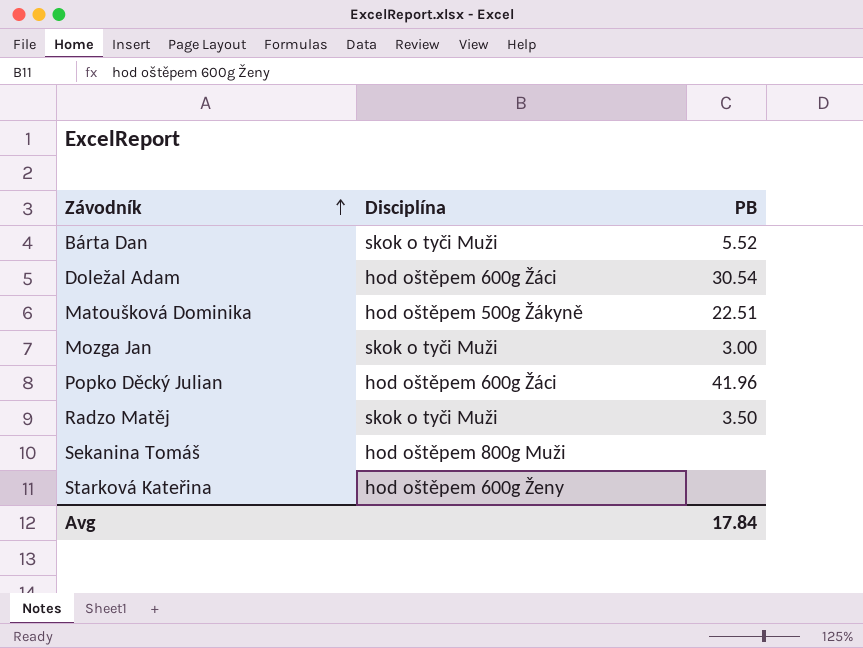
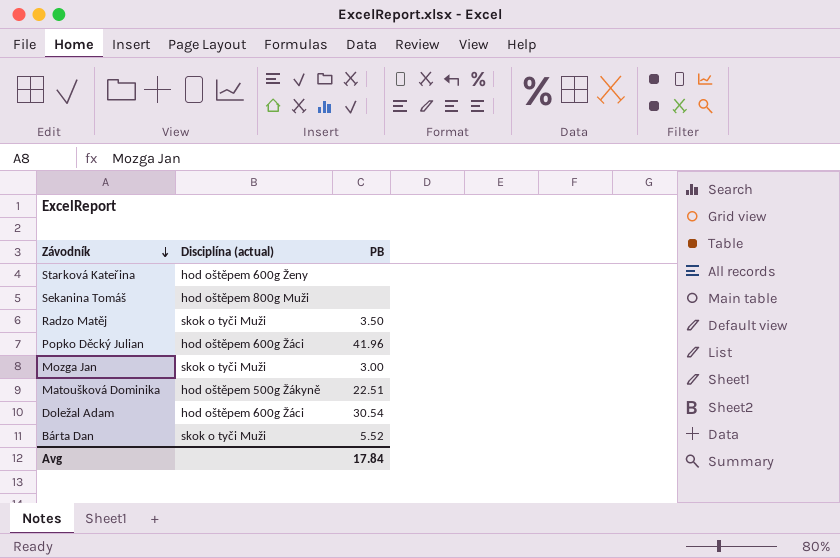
row order: Závodník ascending -> Závodník descending
column name: Disciplína -> Disciplína (actual)

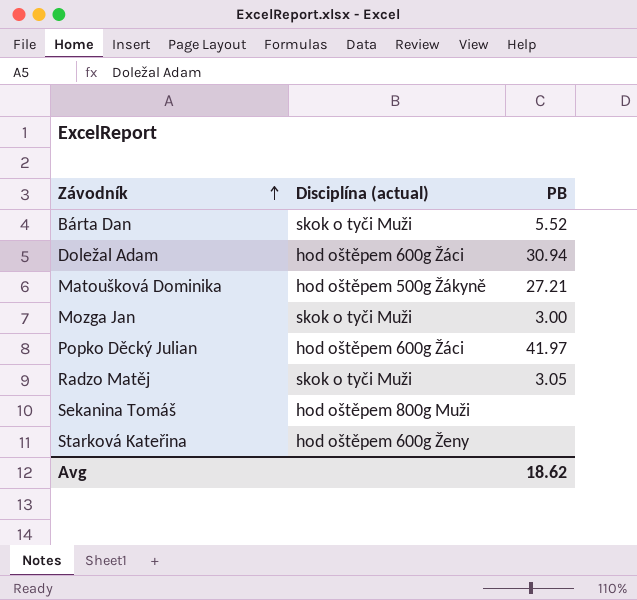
row order: Závodník descending -> Závodník ascending
Doležal Adam | PB: 30.54 -> 30.94
Matoušková Dominika | PB: 22.51 -> 27.21
Popko Děcký Julian | PB: 41.96 -> 41.97
Radzo Matěj | PB: 3.50 -> 3.05
Avg | PB: 17.84 -> 18.62

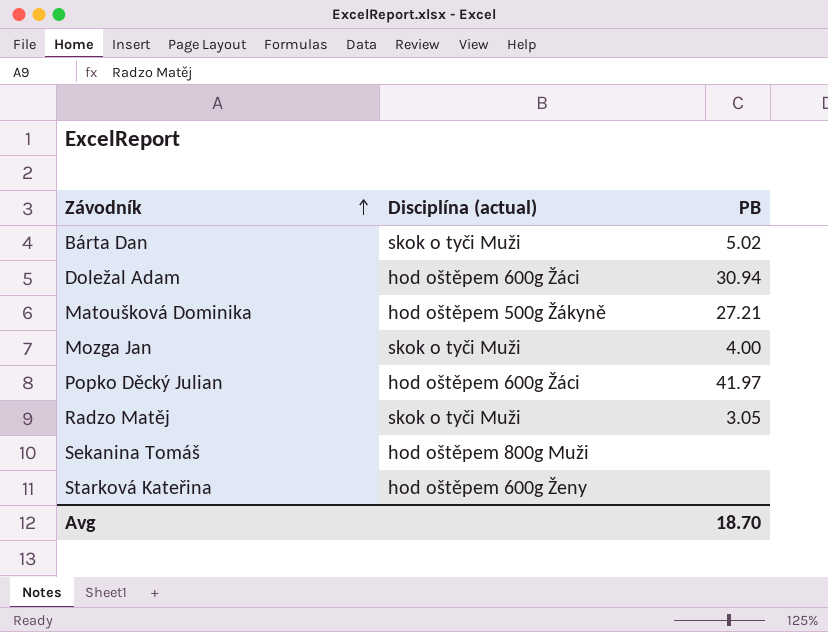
Bárta Dan | PB: 5.52 -> 5.02
Mozga Jan | PB: 3.00 -> 4.00
Avg | PB: 18.62 -> 18.70

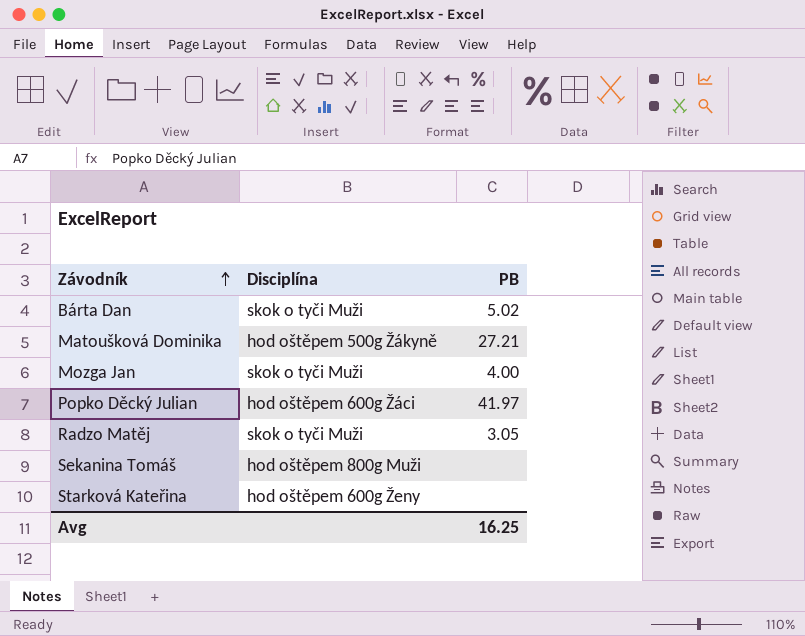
column name: Disciplína (actual) -> Disciplína
row Doležal Adam: hod oštěpem 600g Žáci | 30.94 -> none
Avg | PB: 18.70 -> 16.25

